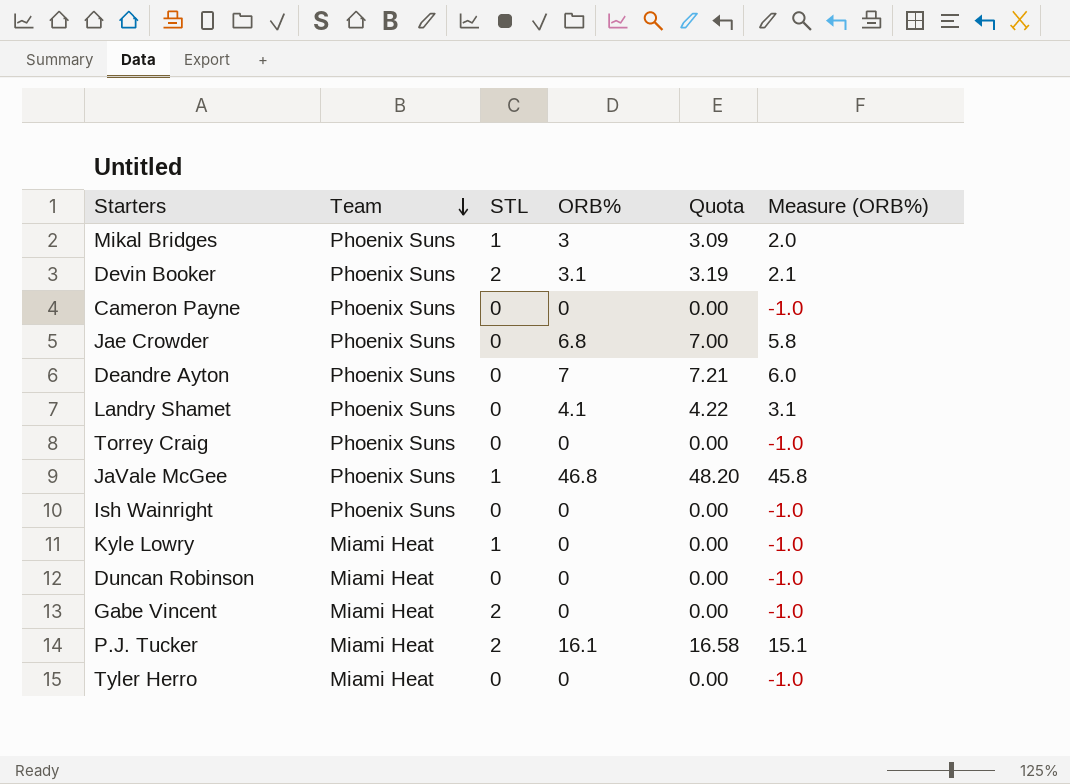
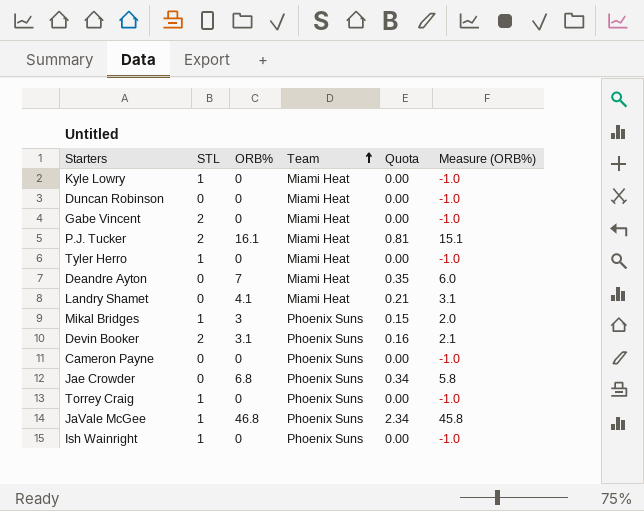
row order: Team descending -> Team ascending
column Team | position: 2 -> 4
column Quota | formula: [ORB%] * 1.03 -> [ORB%] * 0.05
Tyler Herro | STL: 0 -> 1
Deandre Ayton | Team: Phoenix Suns -> Miami Heat
Landry Shamet | Team: Phoenix Suns -> Miami Heat
Torrey Craig | STL: 0 -> 1
Ish Wainright | STL: 0 -> 1

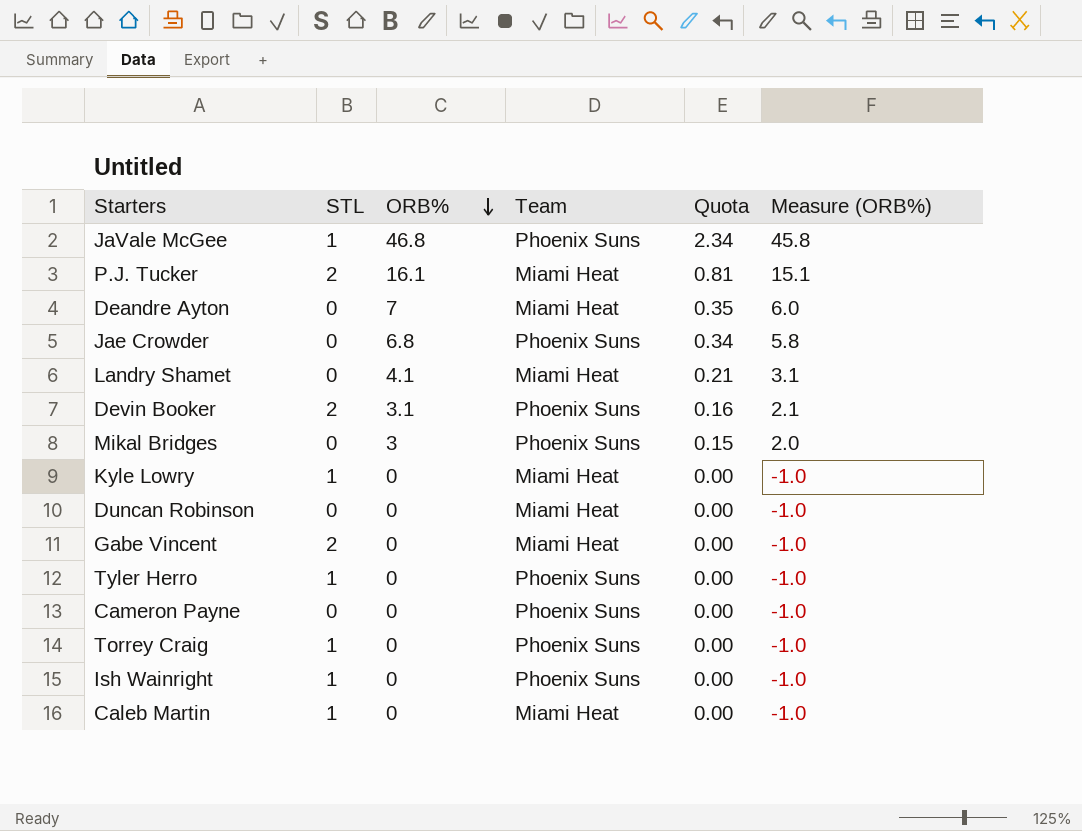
row order: Team ascending -> ORB% descending
Mikal Bridges | STL: 1 -> 0
Tyler Herro | Team: Miami Heat -> Phoenix Suns
row Caleb Martin: none -> 1 | 0 | Miami Heat | 0.00 | -1.0

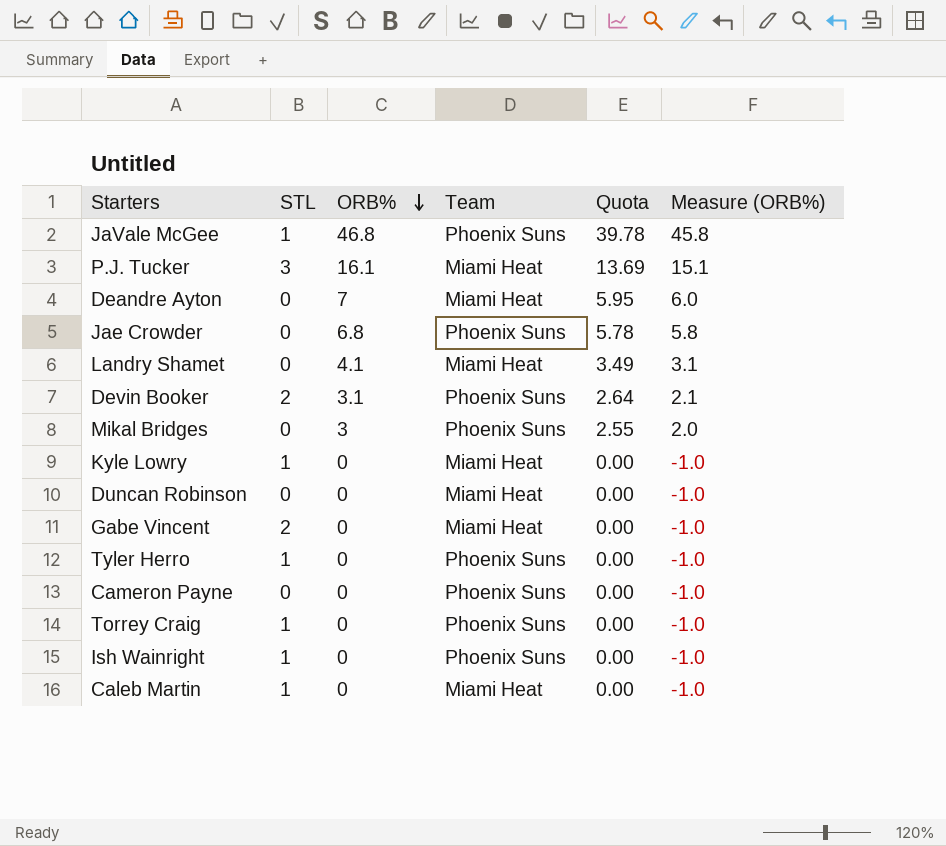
column Quota | formula: [ORB%] * 0.05 -> [ORB%] * 0.85
P.J. Tucker | STL: 2 -> 3

